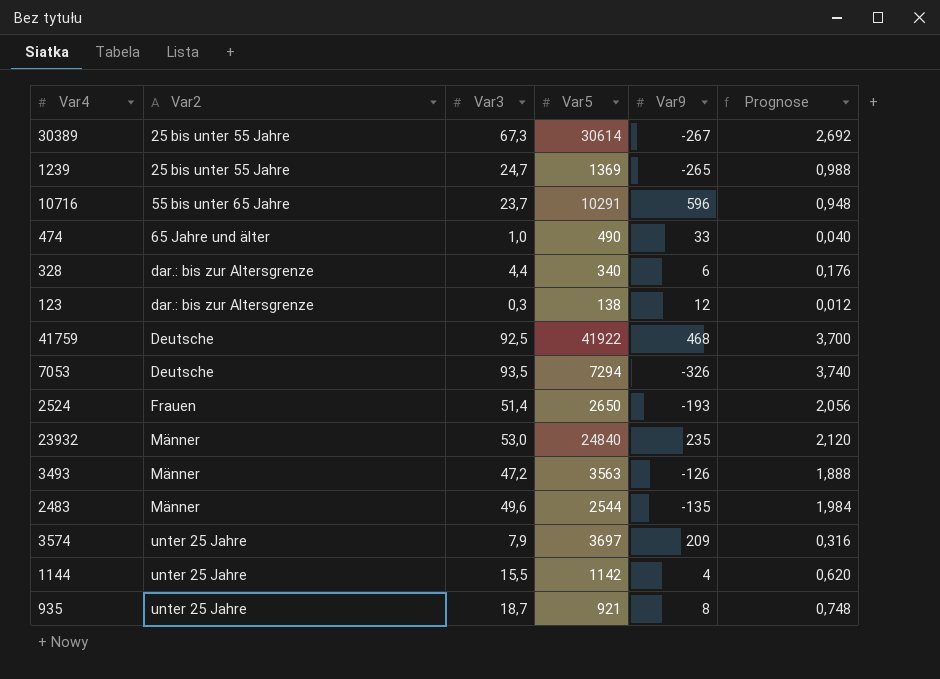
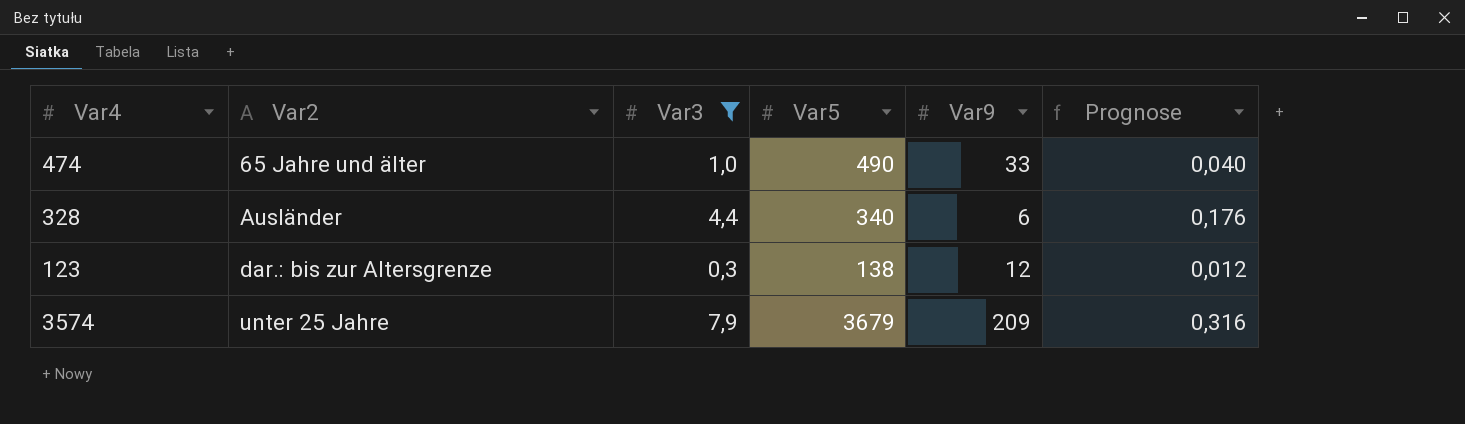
filter: none -> Var3 <= 7,9
328 | Var2: dar.: bis zur Altersgrenze -> Ausländer
3574 | Var5: 3697 -> 3679

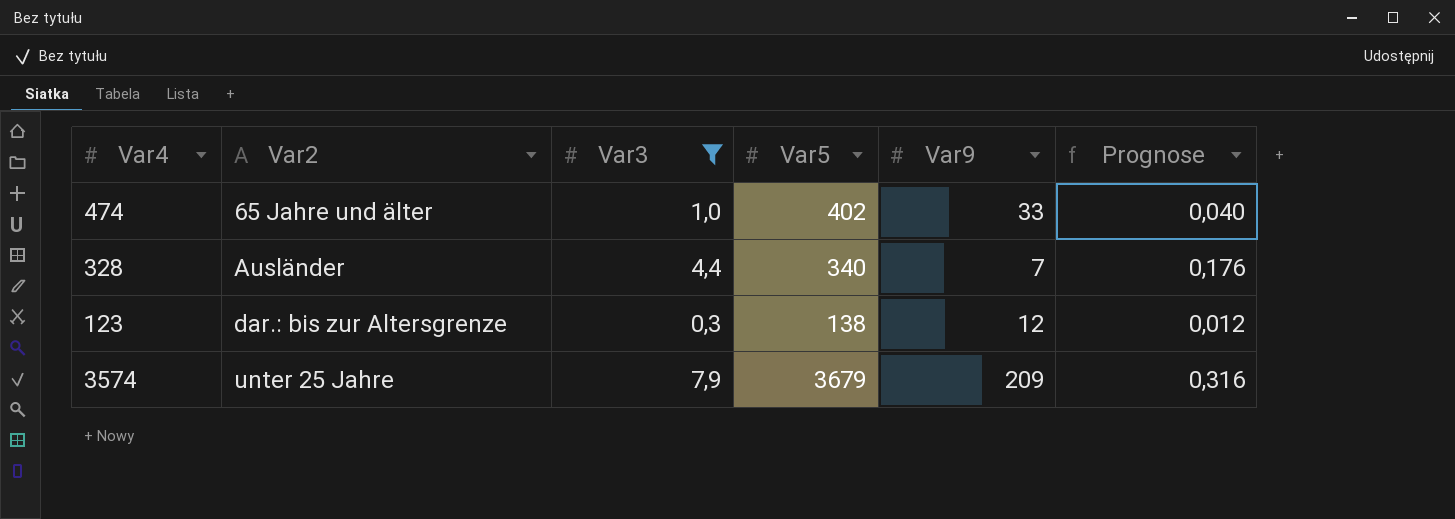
474 | Var5: 490 -> 402
328 | Var9: 6 -> 7

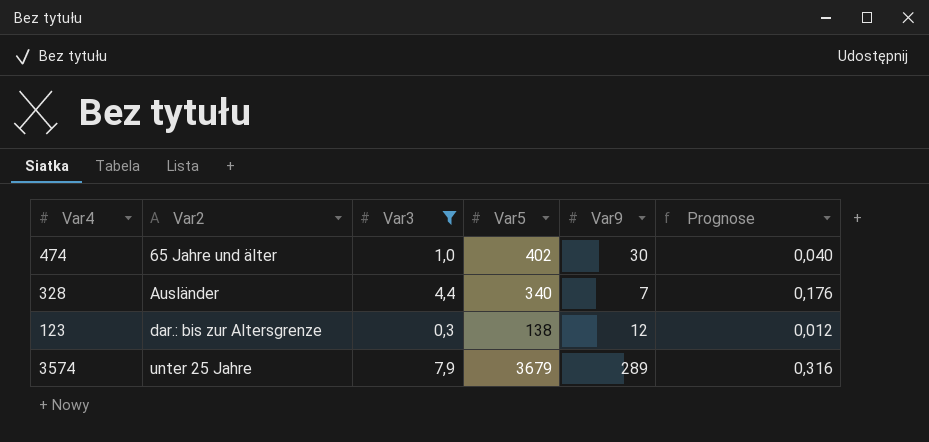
474 | Var9: 33 -> 30
3574 | Var9: 209 -> 289

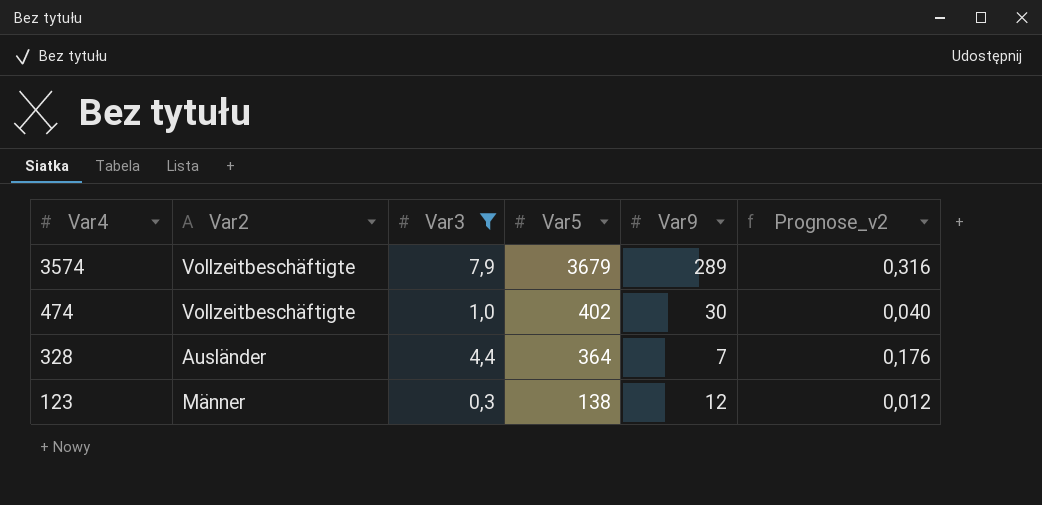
row order: Var2 ascending -> Var4 descending
column name: Prognose -> Prognose_v2
3574 | Var2: unter 25 Jahre -> Vollzeitbeschäftigte
474 | Var2: 65 Jahre und älter -> Vollzeitbeschäftigte
328 | Var5: 340 -> 364
123 | Var2: dar.: bis zur Altersgrenze -> Männer

